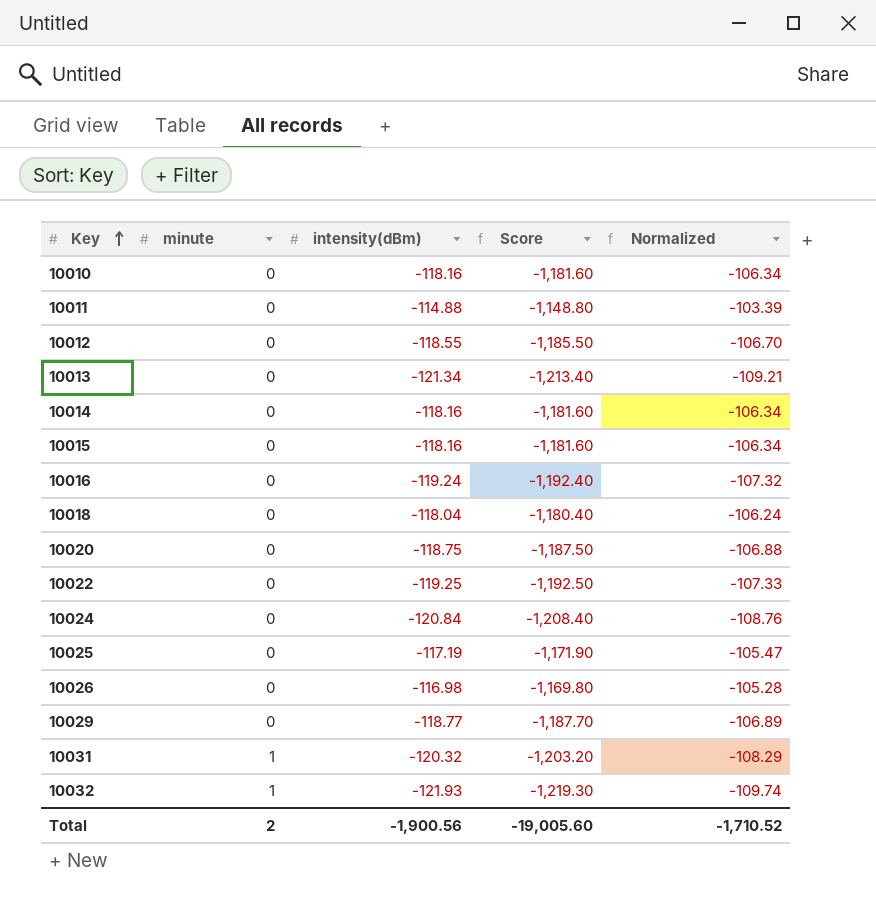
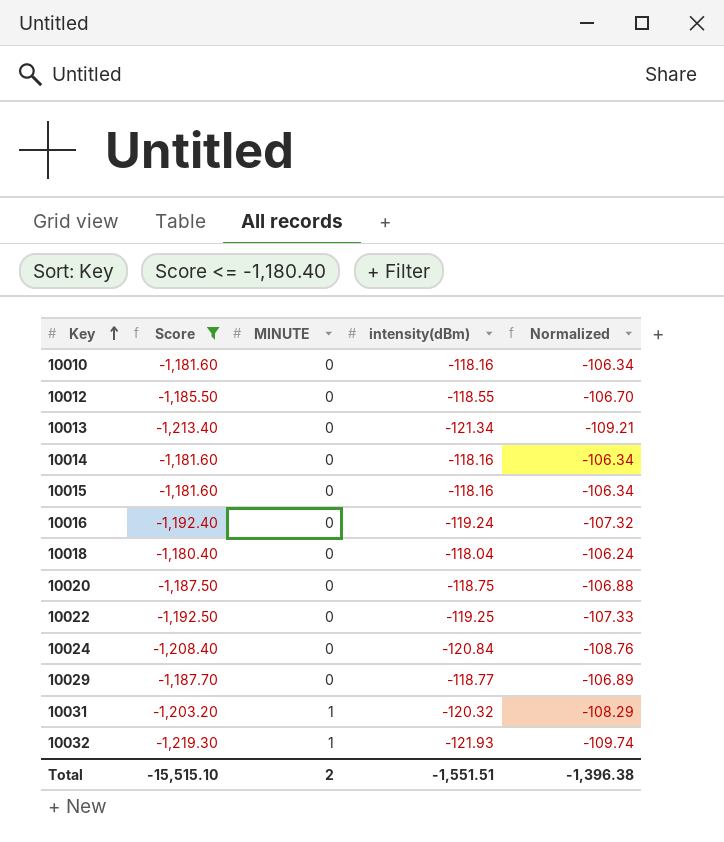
filter: none -> Score <= -1,180.40
column Score | position: 4 -> 2
column name: minute -> MINUTE
Total | Score: -19,005.60 -> -15,515.10
Total | intensity(dBm): -1,900.56 -> -1,551.51
Total | Normalized: -1,710.52 -> -1,396.38

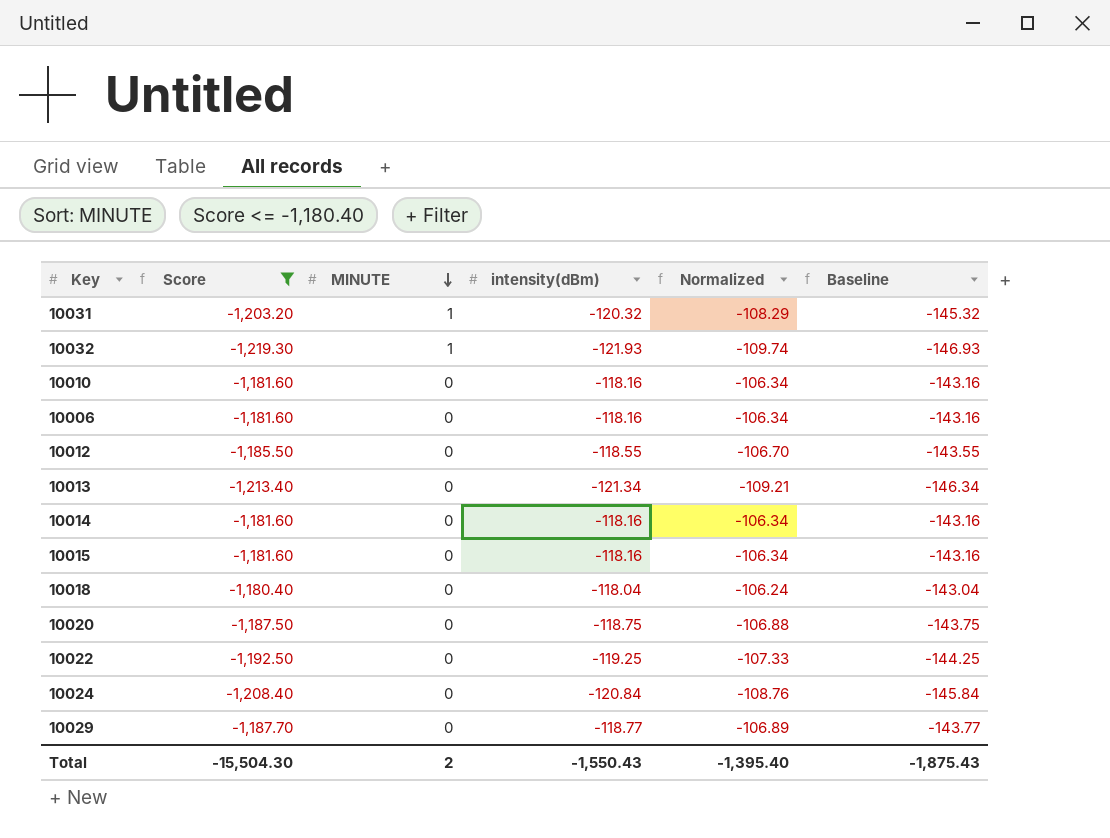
row order: Key ascending -> MINUTE descending
column Baseline | formula: none -> [intensity(dBm)] - 25
row 10016: -1,192.40 | 0 | -119.24 | -107.32 -> none
row 10006: none -> -1,181.60 | 0 | -118.16 | -106.34 | -143.16
Total | Score: -15,515.10 -> -15,504.30
Total | intensity(dBm): -1,551.51 -> -1,550.43
Total | Normalized: -1,396.38 -> -1,395.40

